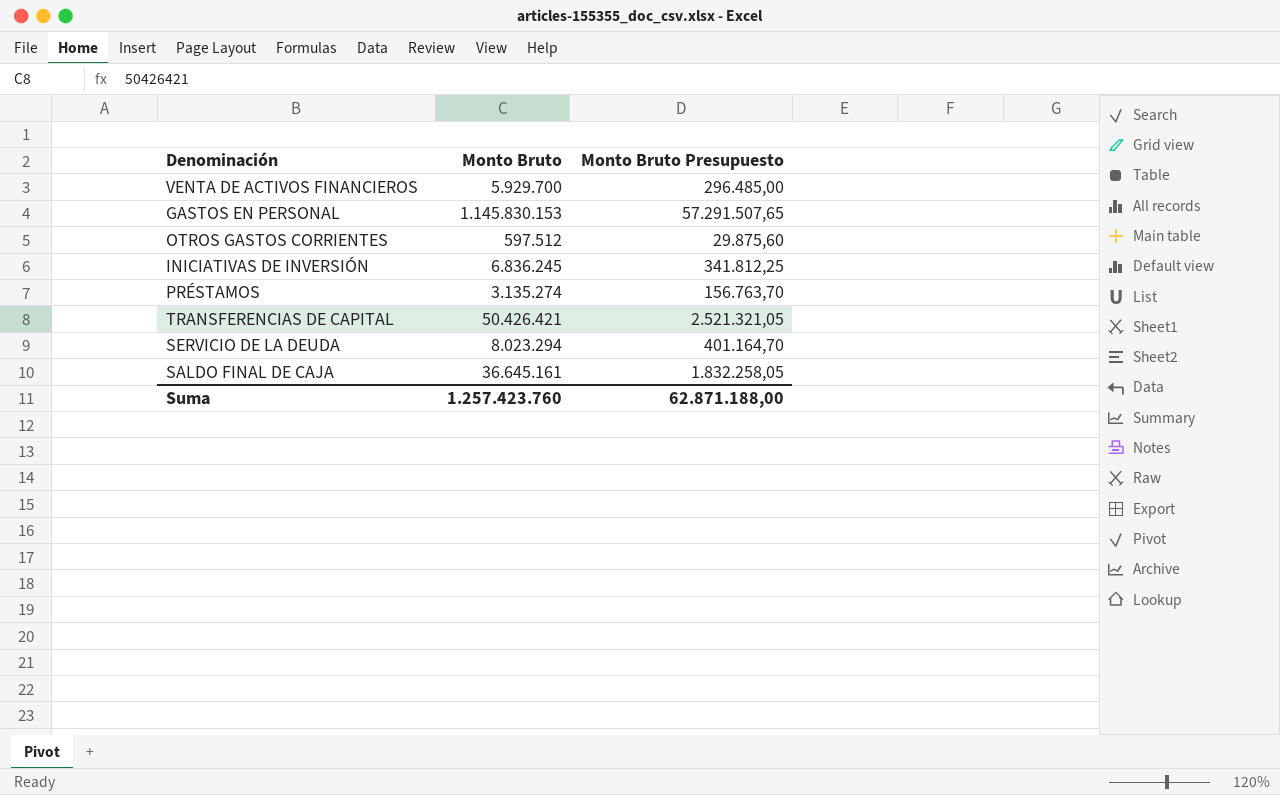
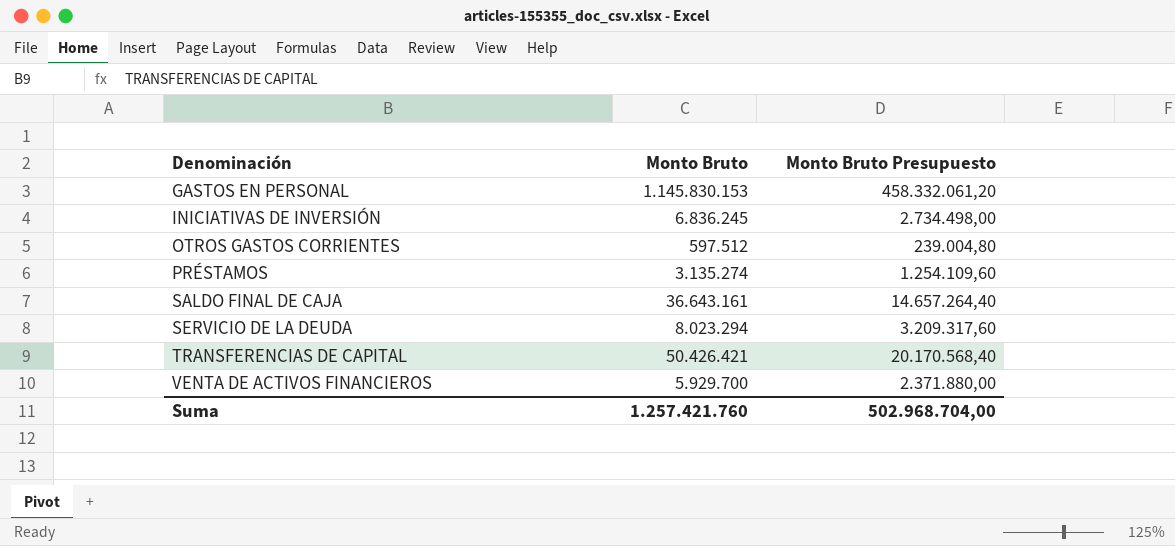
row order: none -> Denominación ascending
column Monto Bruto Presupuesto | formula: [Monto Bruto] * 0,05 -> [Monto Bruto] * 0,4
SALDO FINAL DE CAJA | Monto Bruto: 36.645.161 -> 36.643.161
Suma | Monto Bruto: 1.257.423.760 -> 1.257.421.760
Suma | Monto Bruto Presupuesto: 62.871.188,00 -> 502.968.704,00

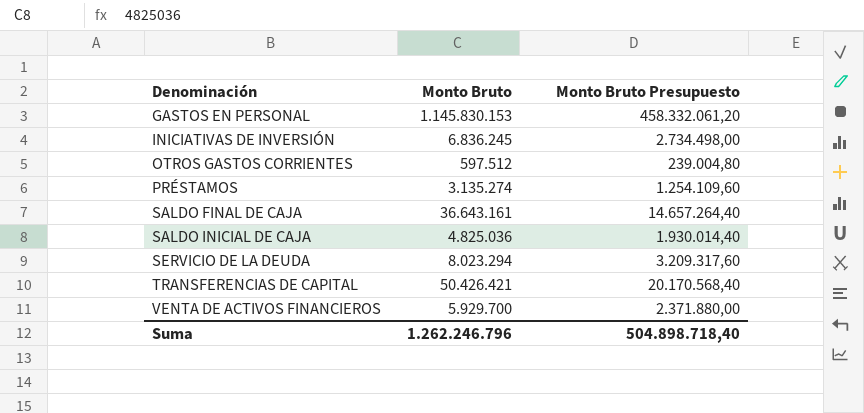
row SALDO INICIAL DE CAJA: none -> 4.825.036 | 1.930.014,40
Suma | Monto Bruto: 1.257.421.760 -> 1.262.246.796
Suma | Monto Bruto Presupuesto: 502.968.704,00 -> 504.898.718,40

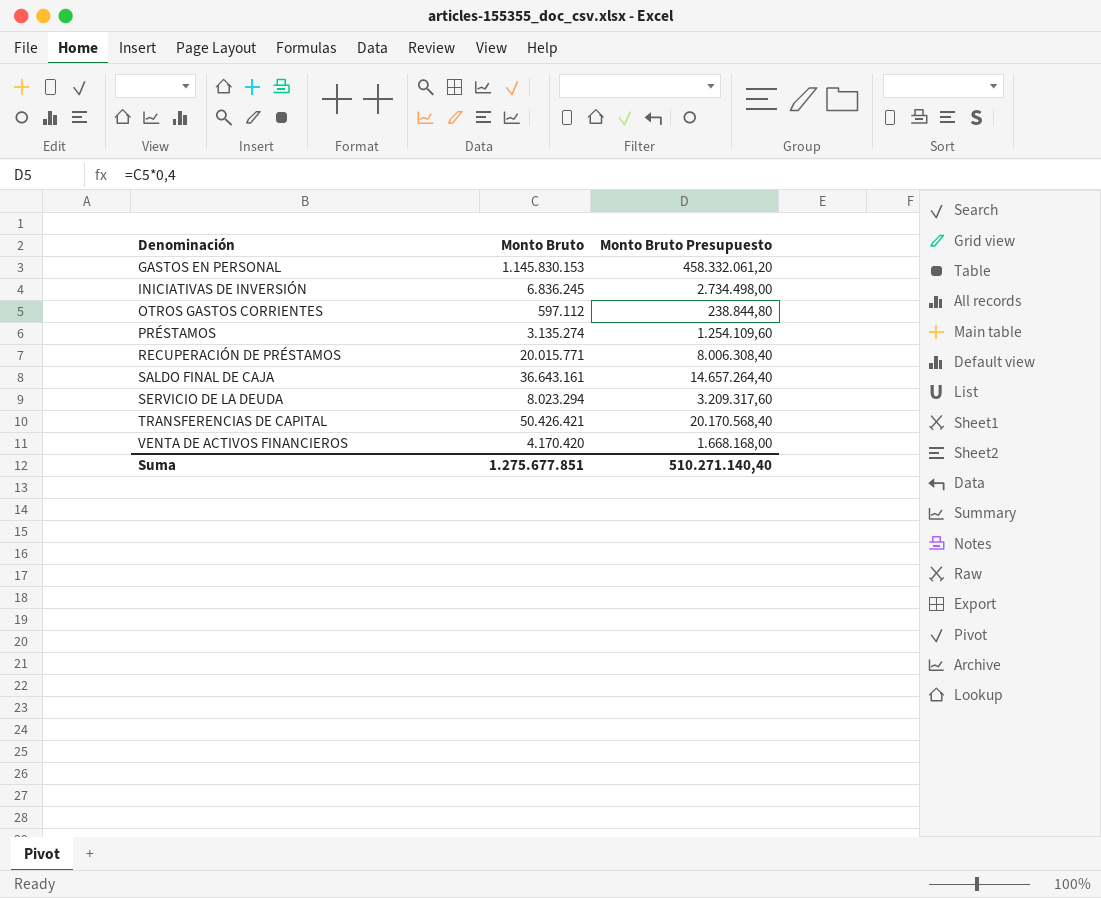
row SALDO INICIAL DE CAJA: 4.825.036 | 1.930.014,40 -> none
OTROS GASTOS CORRIENTES | Monto Bruto: 597.512 -> 597.112
OTROS GASTOS CORRIENTES | Monto Bruto Presupuesto: 239.004,80 -> 238.844,80
row RECUPERACIÓN DE PRÉSTAMOS: none -> 20.015.771 | 8.006.308,40
VENTA DE ACTIVOS FINANCIEROS | Monto Bruto: 5.929.700 -> 4.170.420
VENTA DE ACTIVOS FINANCIEROS | Monto Bruto Presupuesto: 2.371.880,00 -> 1.668.168,00
Suma | Monto Bruto: 1.262.246.796 -> 1.275.677.851
Suma | Monto Bruto Presupuesto: 504.898.718,40 -> 510.271.140,40

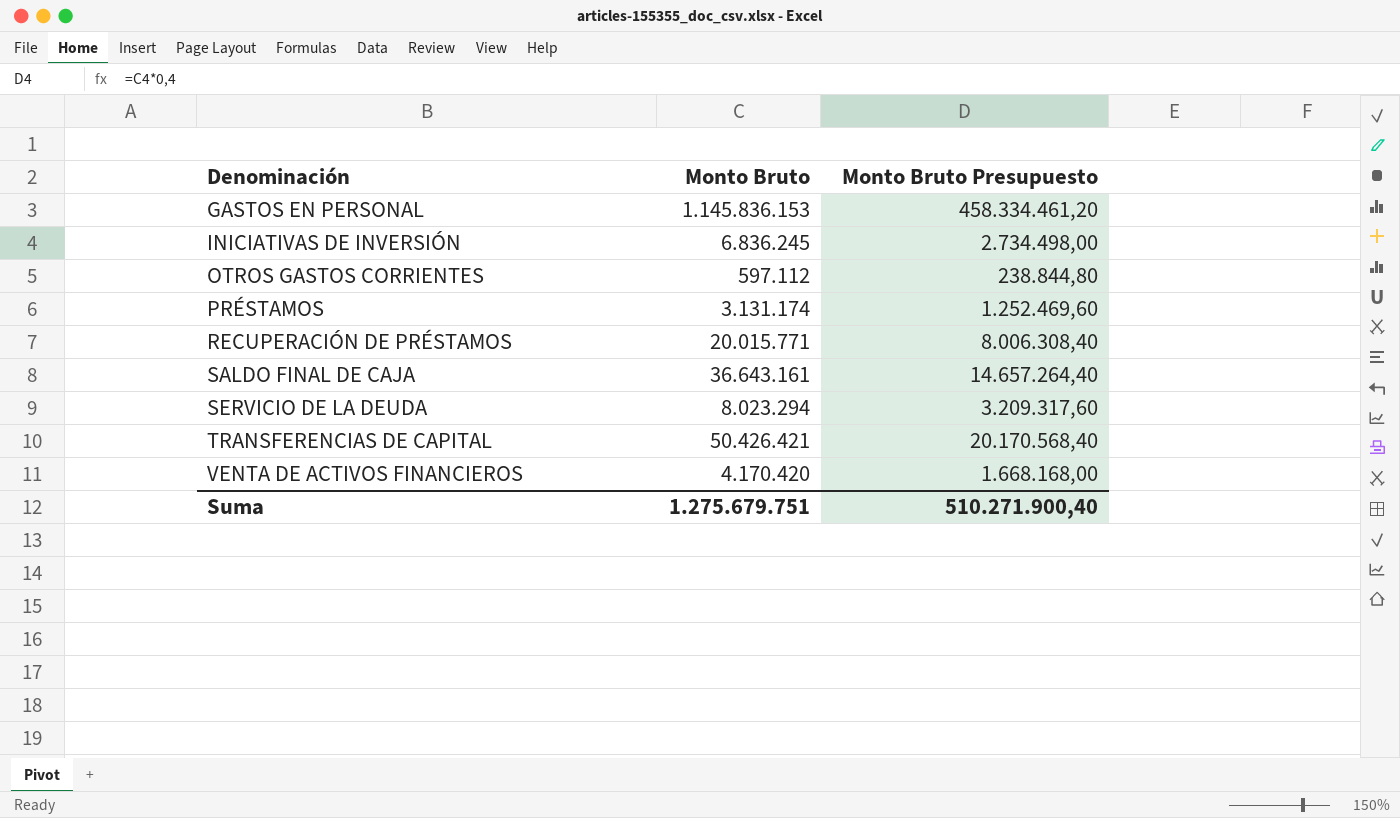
GASTOS EN PERSONAL | Monto Bruto: 1.145.830.153 -> 1.145.836.153
GASTOS EN PERSONAL | Monto Bruto Presupuesto: 458.332.061,20 -> 458.334.461,20
PRÉSTAMOS | Monto Bruto: 3.135.274 -> 3.131.174
PRÉSTAMOS | Monto Bruto Presupuesto: 1.254.109,60 -> 1.252.469,60
Suma | Monto Bruto: 1.275.677.851 -> 1.275.679.751
Suma | Monto Bruto Presupuesto: 510.271.140,40 -> 510.271.900,40

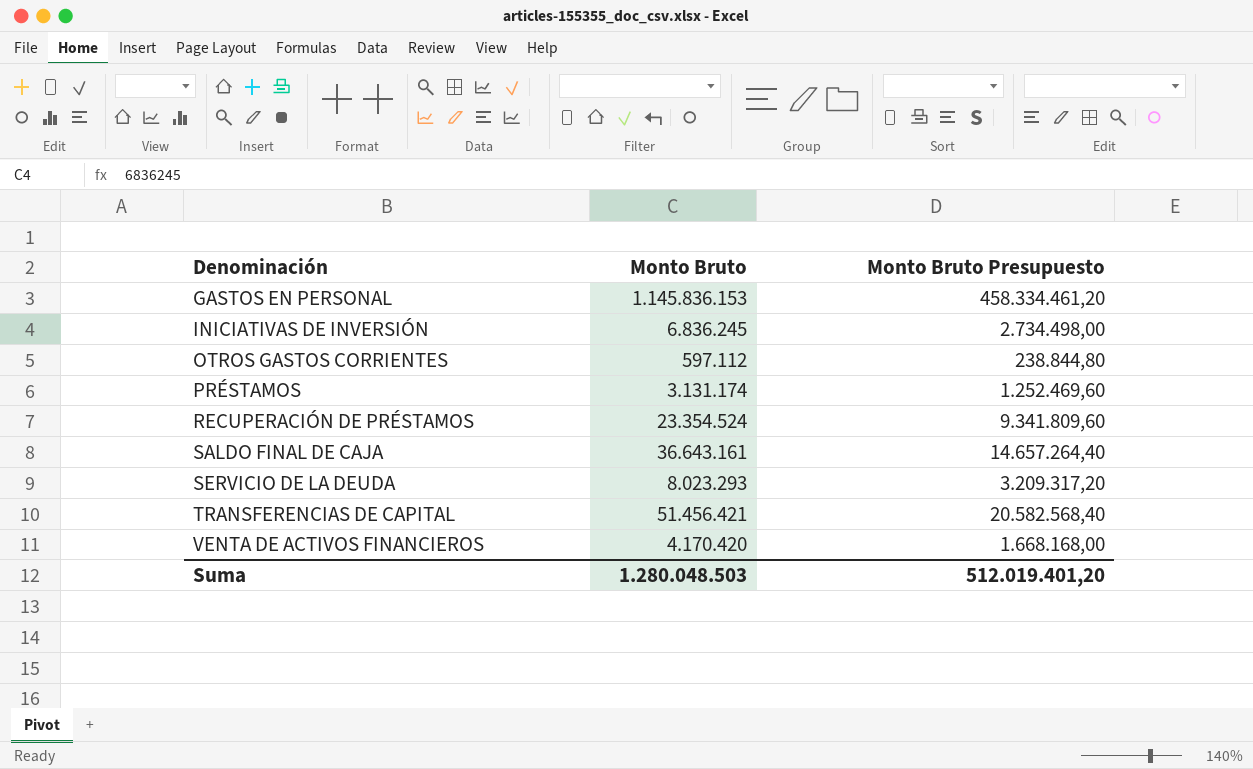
RECUPERACIÓN DE PRÉSTAMOS | Monto Bruto: 20.015.771 -> 23.354.524
RECUPERACIÓN DE PRÉSTAMOS | Monto Bruto Presupuesto: 8.006.308,40 -> 9.341.809,60
SERVICIO DE LA DEUDA | Monto Bruto: 8.023.294 -> 8.023.293
SERVICIO DE LA DEUDA | Monto Bruto Presupuesto: 3.209.317,60 -> 3.209.317,20
TRANSFERENCIAS DE CAPITAL | Monto Bruto: 50.426.421 -> 51.456.421
TRANSFERENCIAS DE CAPITAL | Monto Bruto Presupuesto: 20.170.568,40 -> 20.582.568,40
Suma | Monto Bruto: 1.275.679.751 -> 1.280.048.503
Suma | Monto Bruto Presupuesto: 510.271.900,40 -> 512.019.401,20

